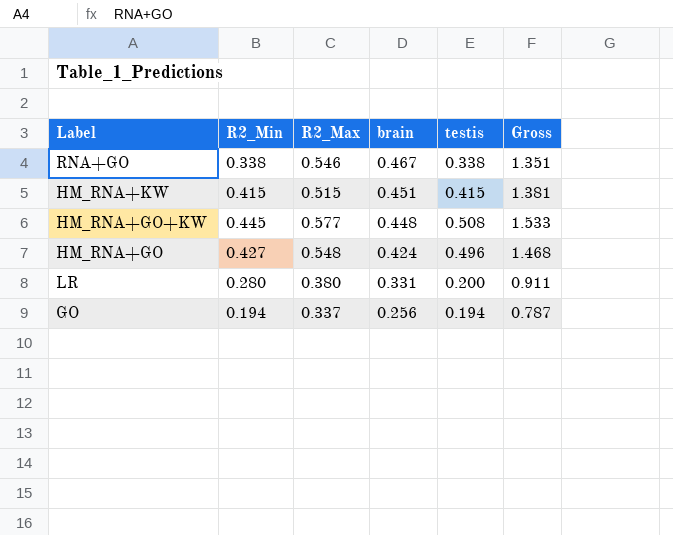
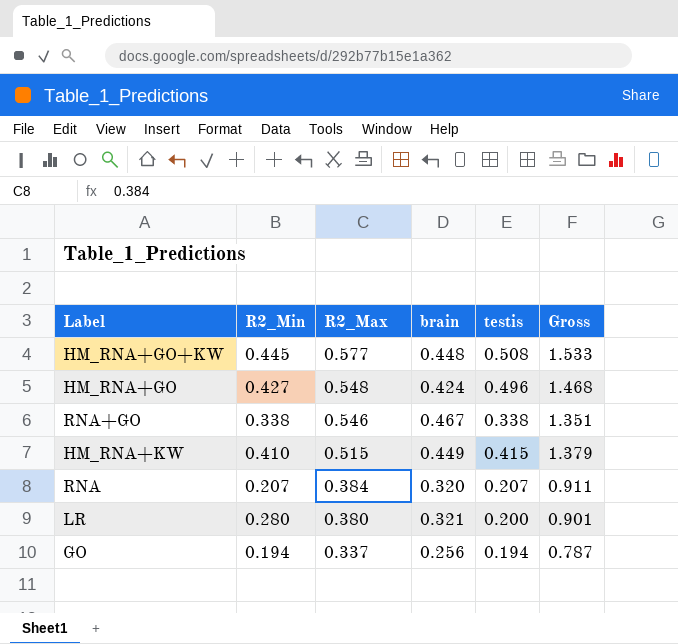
row order: brain descending -> R2_Max descending
HM_RNA+KW | R2_Min: 0.415 -> 0.410
HM_RNA+KW | brain: 0.451 -> 0.449
HM_RNA+KW | Gross: 1.381 -> 1.379
row RNA: none -> 0.207 | 0.384 | 0.320 | 0.207 | 0.911
LR | brain: 0.331 -> 0.321
LR | Gross: 0.911 -> 0.901

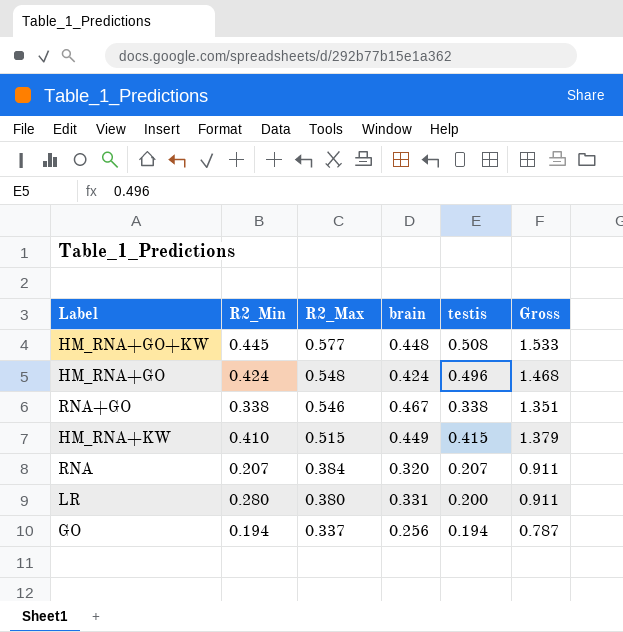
HM_RNA+GO | R2_Min: 0.427 -> 0.424
LR | brain: 0.321 -> 0.331
LR | Gross: 0.901 -> 0.911

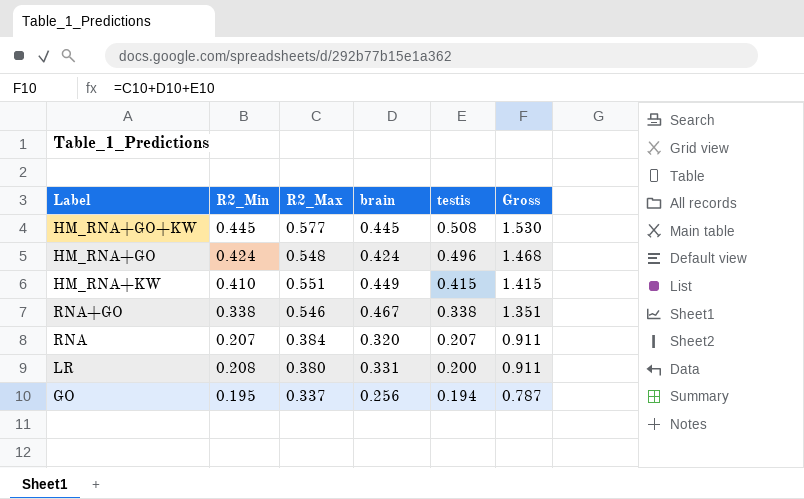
row order: R2_Max descending -> testis descending
HM_RNA+GO+KW | brain: 0.448 -> 0.445
HM_RNA+GO+KW | Gross: 1.533 -> 1.530
HM_RNA+KW | R2_Max: 0.515 -> 0.551
HM_RNA+KW | Gross: 1.379 -> 1.415
LR | R2_Min: 0.280 -> 0.208
GO | R2_Min: 0.194 -> 0.195

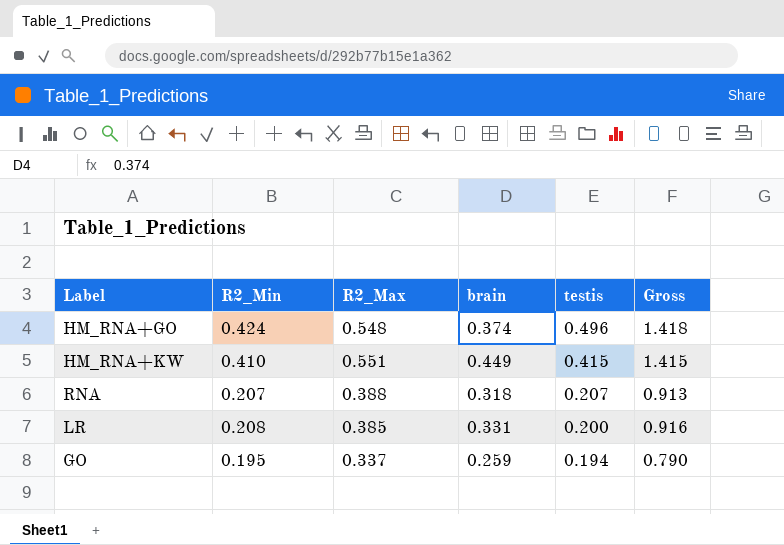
row HM_RNA+GO+KW: 0.445 | 0.577 | 0.445 | 0.508 | 1.530 -> none
row RNA+GO: 0.338 | 0.546 | 0.467 | 0.338 | 1.351 -> none
HM_RNA+GO | brain: 0.424 -> 0.374
HM_RNA+GO | Gross: 1.468 -> 1.418
RNA | R2_Max: 0.384 -> 0.388
RNA | brain: 0.320 -> 0.318
RNA | Gross: 0.911 -> 0.913
LR | R2_Max: 0.380 -> 0.385
LR | Gross: 0.911 -> 0.916
GO | brain: 0.256 -> 0.259
GO | Gross: 0.787 -> 0.790

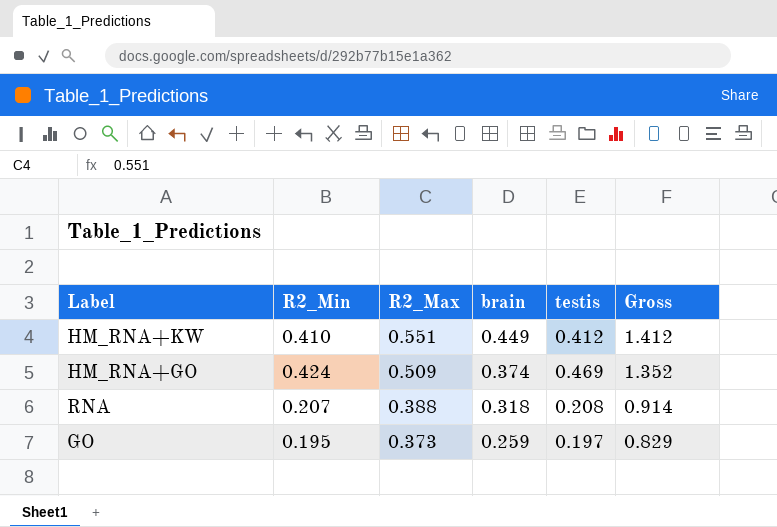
row order: testis descending -> R2_Max descending
row LR: 0.208 | 0.385 | 0.331 | 0.200 | 0.916 -> none
HM_RNA+KW | testis: 0.415 -> 0.412
HM_RNA+KW | Gross: 1.415 -> 1.412
HM_RNA+GO | R2_Max: 0.548 -> 0.509
HM_RNA+GO | testis: 0.496 -> 0.469
HM_RNA+GO | Gross: 1.418 -> 1.352
RNA | testis: 0.207 -> 0.208
RNA | Gross: 0.913 -> 0.914
GO | R2_Max: 0.337 -> 0.373
GO | testis: 0.194 -> 0.197
GO | Gross: 0.790 -> 0.829

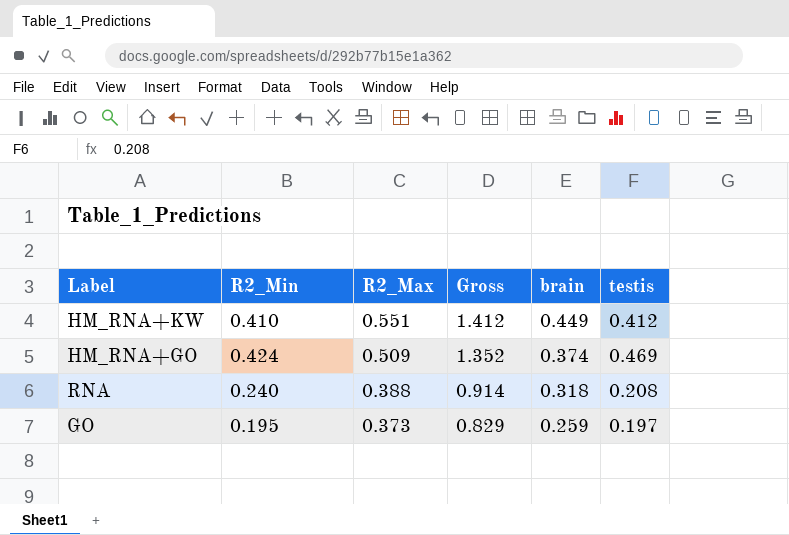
column Gross | position: 6 -> 4
RNA | R2_Min: 0.207 -> 0.240

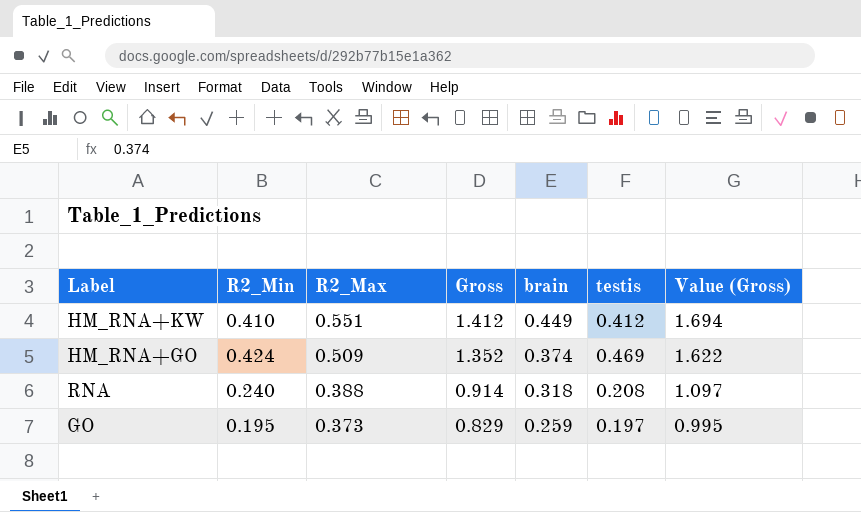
column Value (Gross) | formula: none -> [Gross] * 1.2

